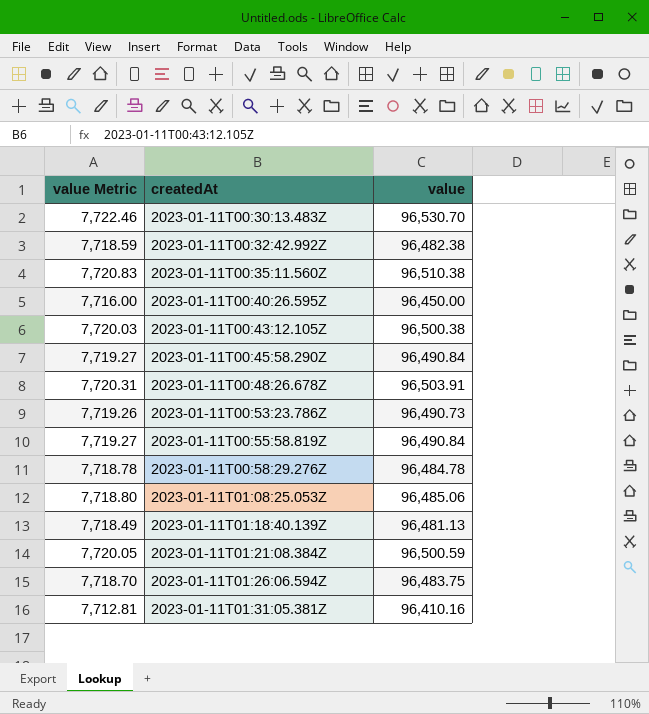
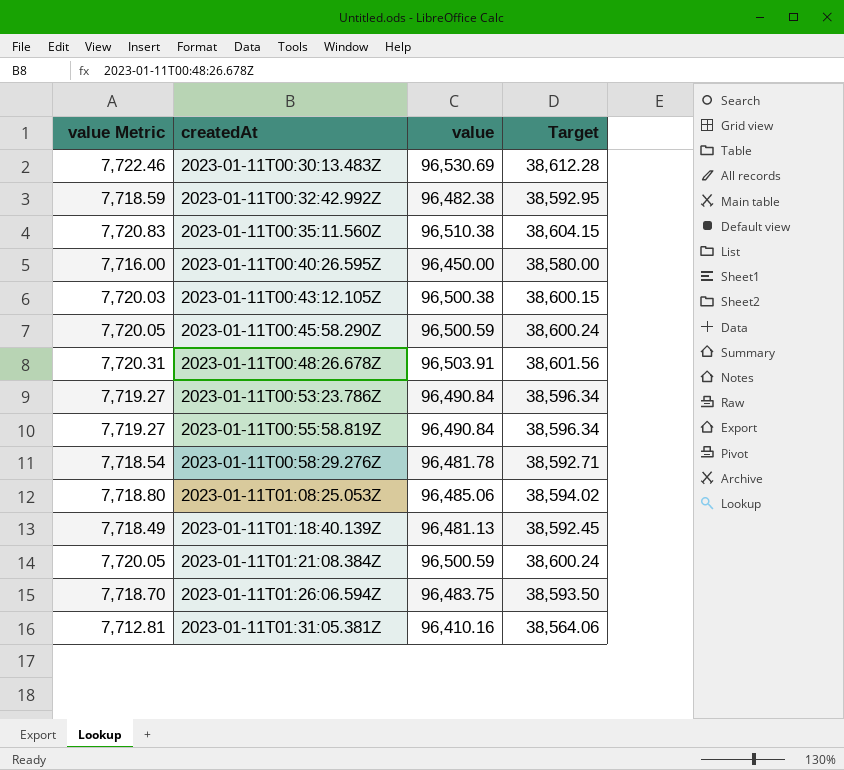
column Target | formula: none -> [value] * 0.4
2023-01-11T00:30:13.483Z | value: 96,530.70 -> 96,530.69
2023-01-11T00:45:58.290Z | value Metric: 7,719.27 -> 7,720.05
2023-01-11T00:45:58.290Z | value: 96,490.84 -> 96,500.59
2023-01-11T00:53:23.786Z | value Metric: 7,719.26 -> 7,719.27
2023-01-11T00:53:23.786Z | value: 96,490.73 -> 96,490.84
2023-01-11T00:58:29.276Z | value Metric: 7,718.78 -> 7,718.54
2023-01-11T00:58:29.276Z | value: 96,484.78 -> 96,481.78

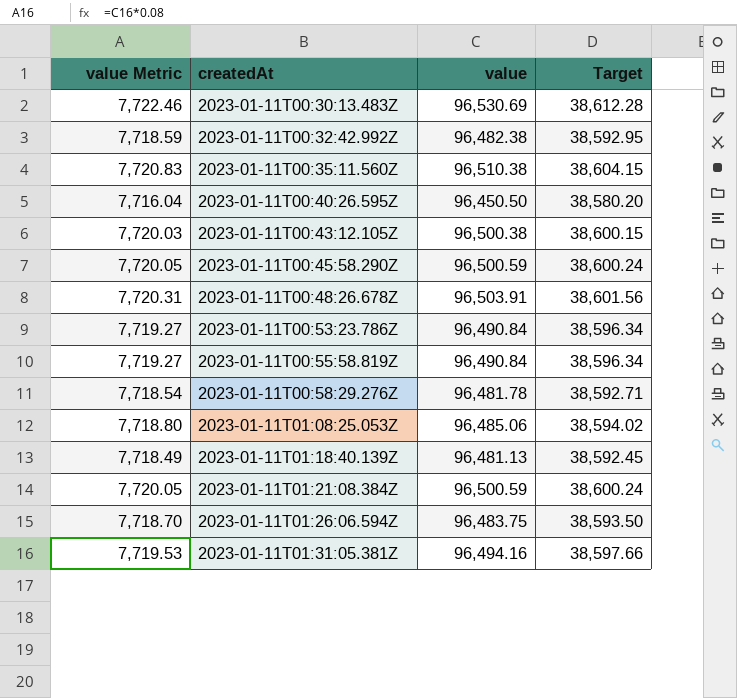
2023-01-11T00:40:26.595Z | value Metric: 7,716.00 -> 7,716.04
2023-01-11T00:40:26.595Z | value: 96,450.00 -> 96,450.50
2023-01-11T00:40:26.595Z | Target: 38,580.00 -> 38,580.20
2023-01-11T01:31:05.381Z | value Metric: 7,712.81 -> 7,719.53
2023-01-11T01:31:05.381Z | value: 96,410.16 -> 96,494.16
2023-01-11T01:31:05.381Z | Target: 38,564.06 -> 38,597.66

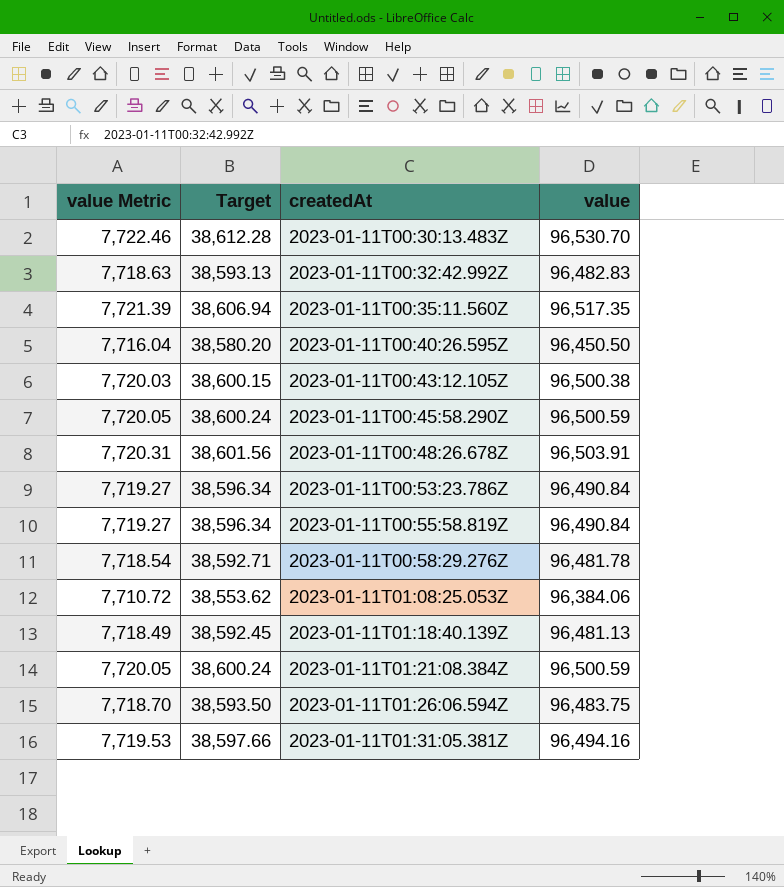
column Target | position: 4 -> 2
2023-01-11T00:30:13.483Z | value: 96,530.69 -> 96,530.70
2023-01-11T00:32:42.992Z | value Metric: 7,718.59 -> 7,718.63
2023-01-11T00:32:42.992Z | Target: 38,592.95 -> 38,593.13
2023-01-11T00:32:42.992Z | value: 96,482.38 -> 96,482.83
2023-01-11T00:35:11.560Z | value Metric: 7,720.83 -> 7,721.39
2023-01-11T00:35:11.560Z | Target: 38,604.15 -> 38,606.94
2023-01-11T00:35:11.560Z | value: 96,510.38 -> 96,517.35
2023-01-11T01:08:25.053Z | value Metric: 7,718.80 -> 7,710.72
2023-01-11T01:08:25.053Z | Target: 38,594.02 -> 38,553.62
2023-01-11T01:08:25.053Z | value: 96,485.06 -> 96,384.06

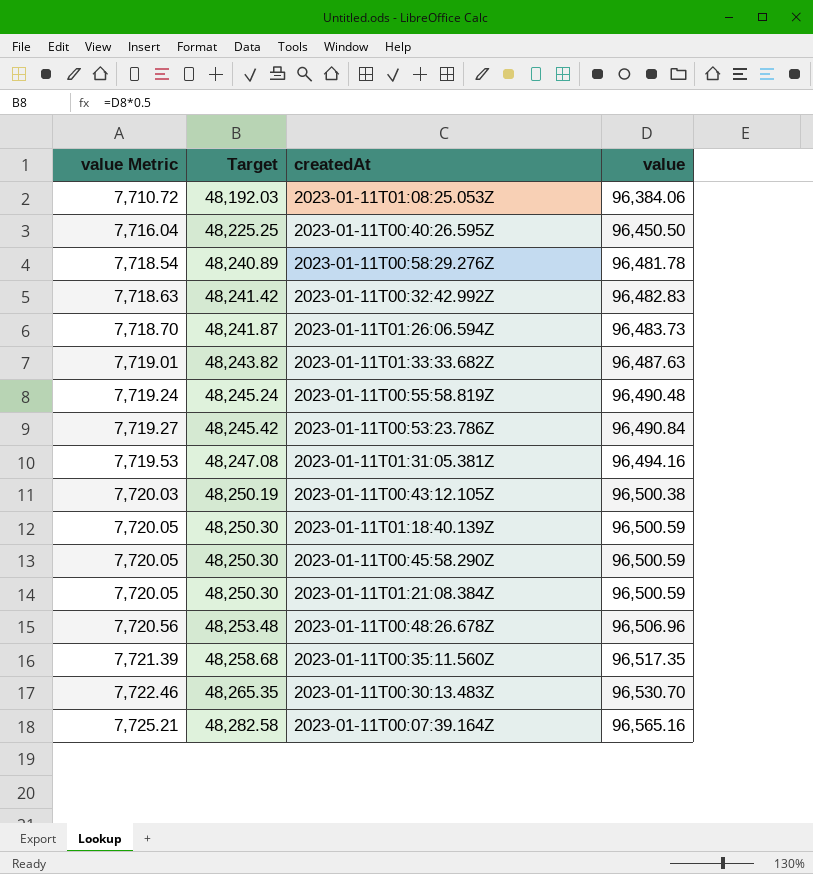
row order: createdAt ascending -> value Metric ascending
column Target | formula: [value] * 0.4 -> [value] * 0.5
2023-01-11T01:26:06.594Z | value: 96,483.75 -> 96,483.73
row 2023-01-11T01:33:33.682Z: none -> 7,719.01 | 48,243.82 | 96,487.63
2023-01-11T00:55:58.819Z | value Metric: 7,719.27 -> 7,719.24
2023-01-11T00:55:58.819Z | value: 96,490.84 -> 96,490.48
2023-01-11T01:18:40.139Z | value Metric: 7,718.49 -> 7,720.05
2023-01-11T01:18:40.139Z | value: 96,481.13 -> 96,500.59
2023-01-11T00:48:26.678Z | value Metric: 7,720.31 -> 7,720.56
2023-01-11T00:48:26.678Z | value: 96,503.91 -> 96,506.96
row 2023-01-11T00:07:39.164Z: none -> 7,725.21 | 48,282.58 | 96,565.16

